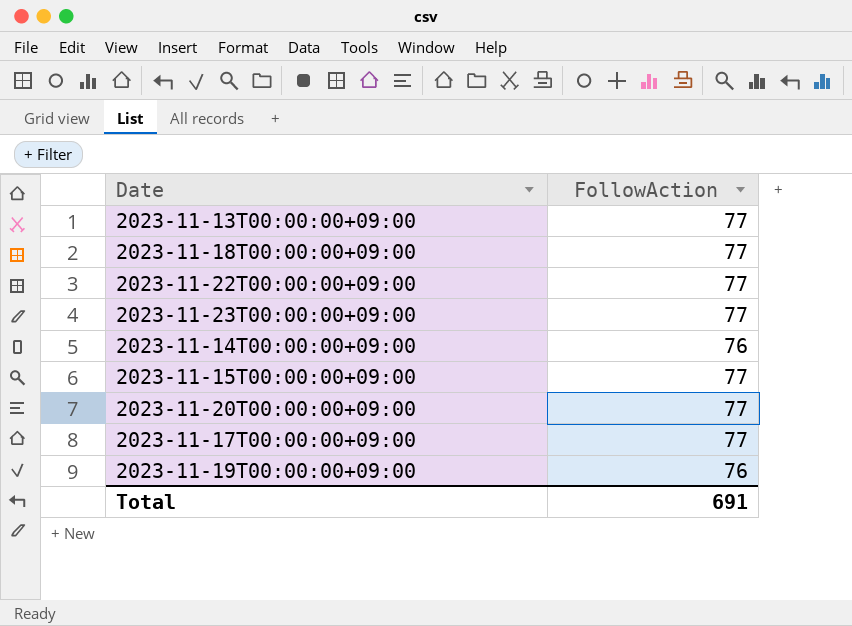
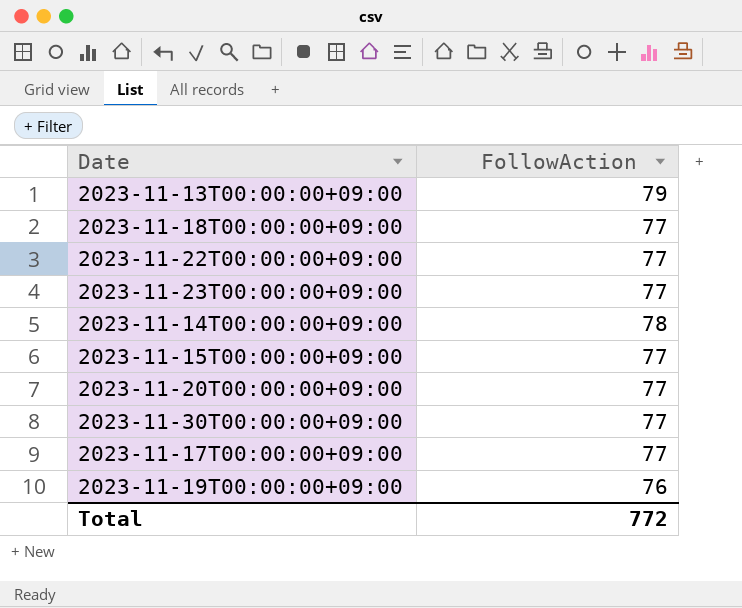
2023-11-13T00:00:00+09:00 | FollowAction: 77 -> 79
2023-11-14T00:00:00+09:00 | FollowAction: 76 -> 78
row 2023-11-30T00:00:00+09:00: none -> 77
Total | FollowAction: 691 -> 772

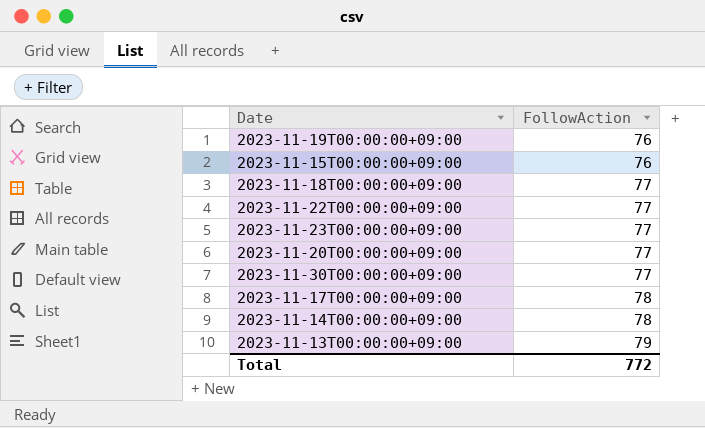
row order: none -> FollowAction ascending
2023-11-15T00:00:00+09:00 | FollowAction: 77 -> 76
2023-11-17T00:00:00+09:00 | FollowAction: 77 -> 78

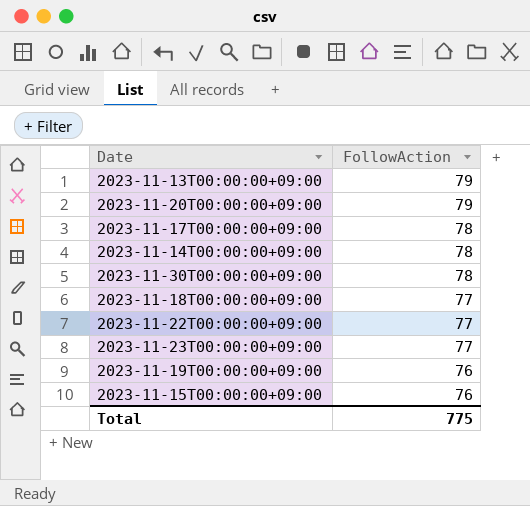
row order: FollowAction ascending -> FollowAction descending
2023-11-20T00:00:00+09:00 | FollowAction: 77 -> 79
2023-11-30T00:00:00+09:00 | FollowAction: 77 -> 78
Total | FollowAction: 772 -> 775

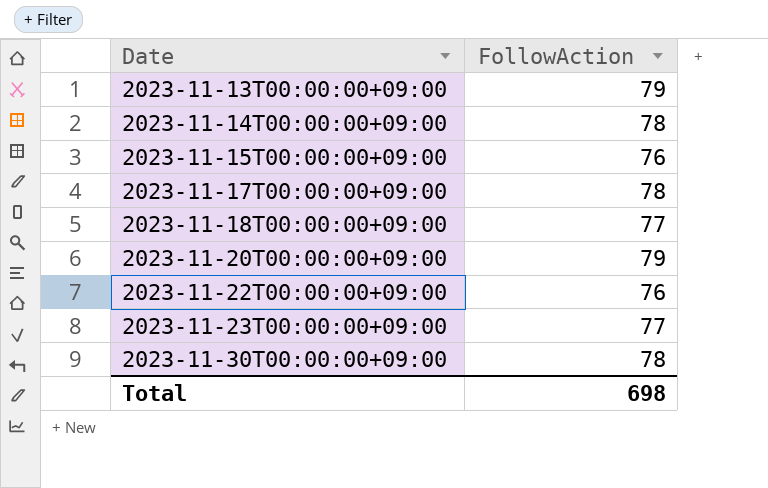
row order: FollowAction descending -> Date ascending
row 2023-11-19T00:00:00+09:00: 76 -> none
2023-11-22T00:00:00+09:00 | FollowAction: 77 -> 76
Total | FollowAction: 775 -> 698

